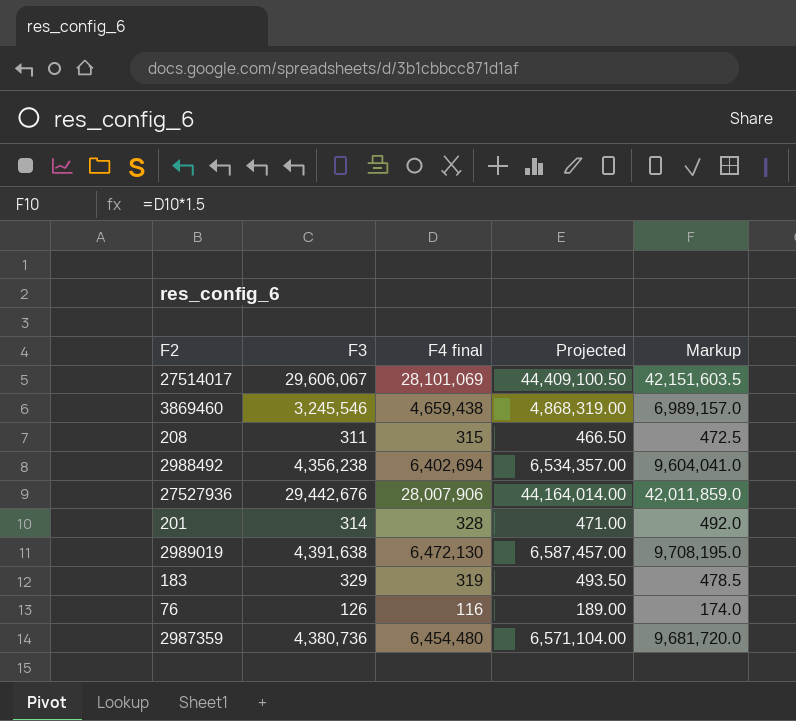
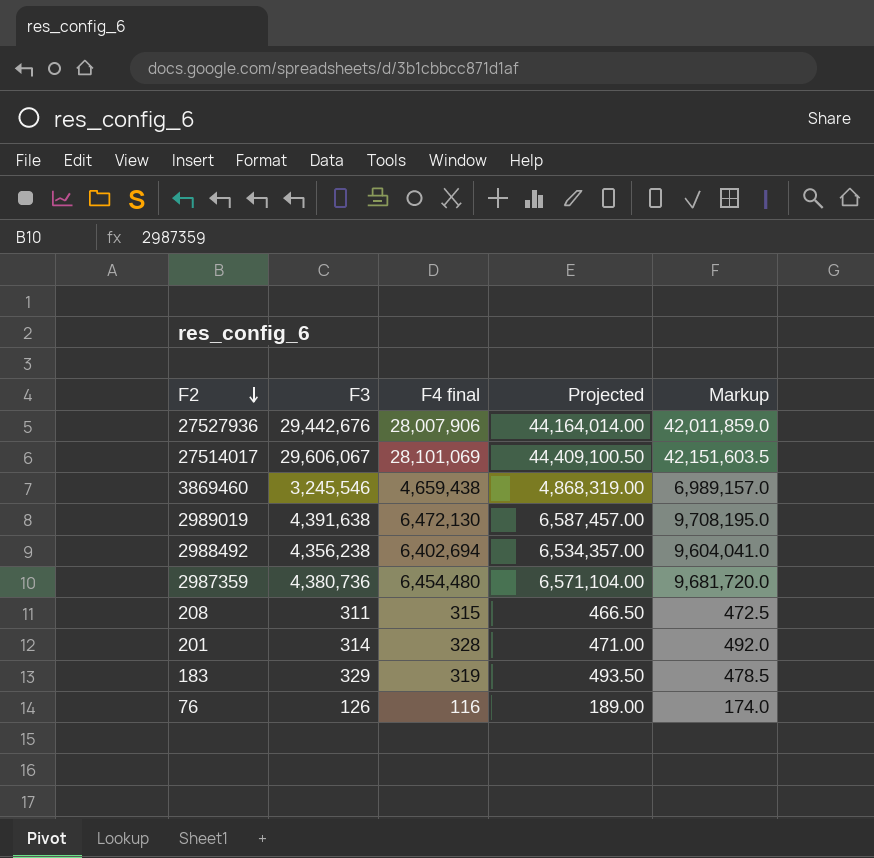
row order: none -> F2 descending

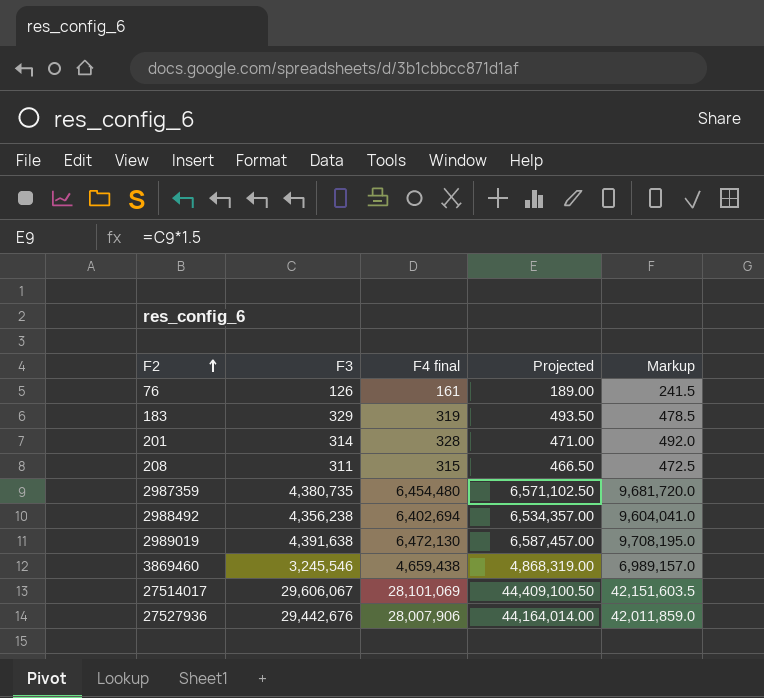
row order: F2 descending -> F2 ascending
76 | F4 final: 116 -> 161
76 | Markup: 174.0 -> 241.5
2987359 | F3: 4,380,736 -> 4,380,735
2987359 | Projected: 6,571,104.00 -> 6,571,102.50

